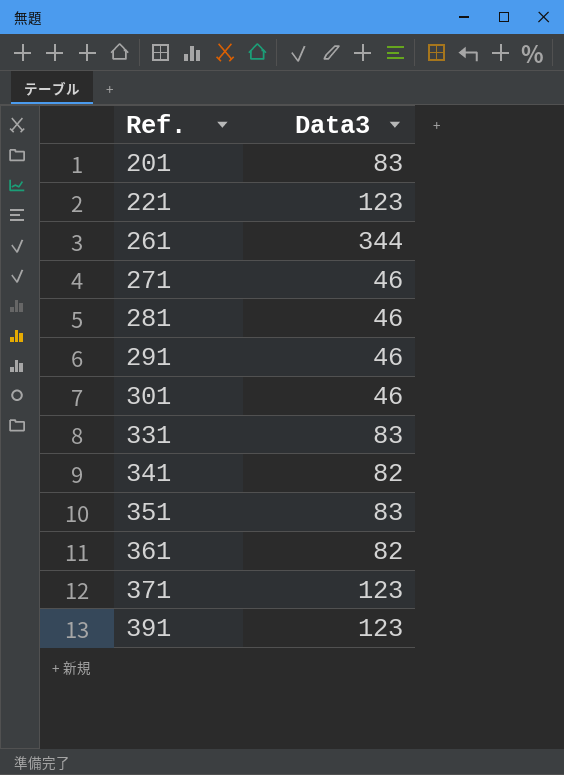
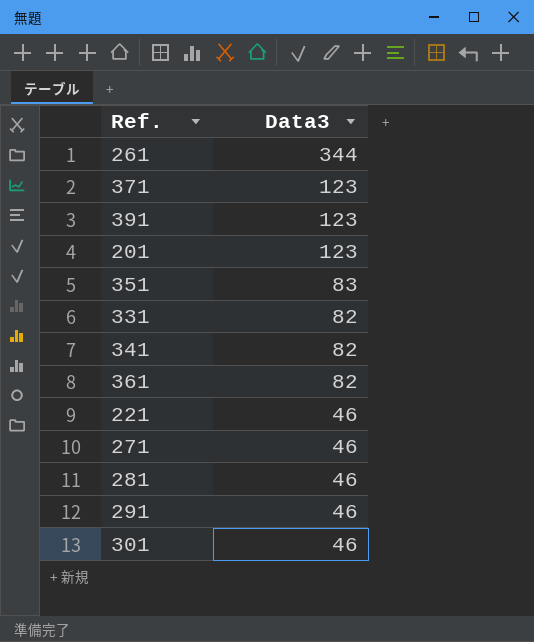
row order: Ref. ascending -> Data3 descending
201 | Data3: 83 -> 123
331 | Data3: 83 -> 82
221 | Data3: 123 -> 46

